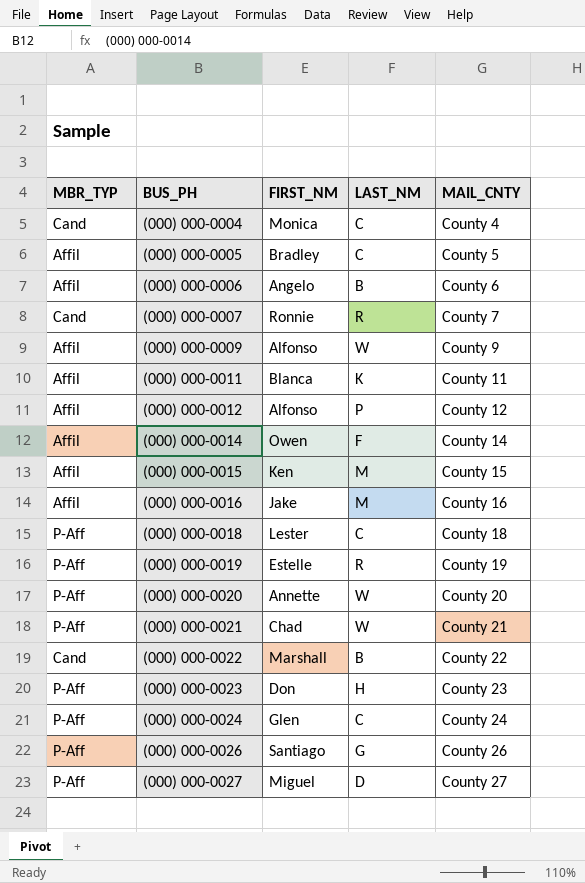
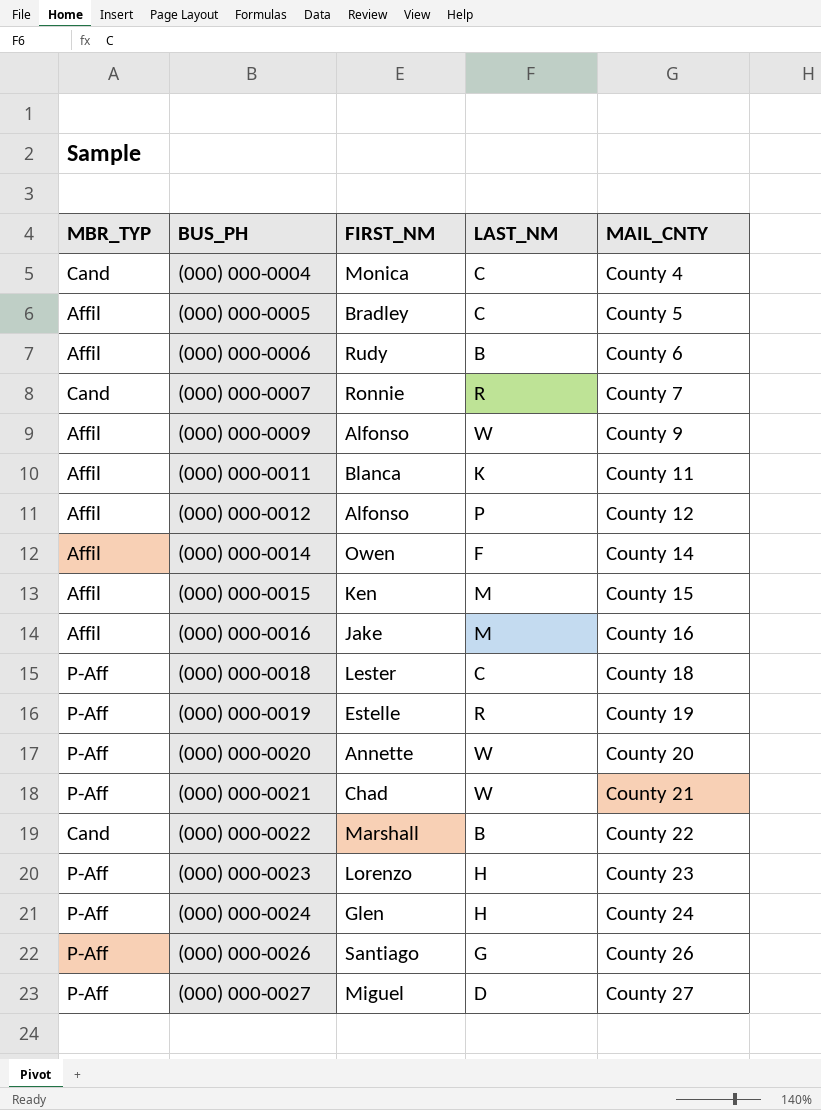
(000) 000-0006 | FIRST_NM: Angelo -> Rudy
(000) 000-0023 | FIRST_NM: Don -> Lorenzo
(000) 000-0024 | LAST_NM: C -> H

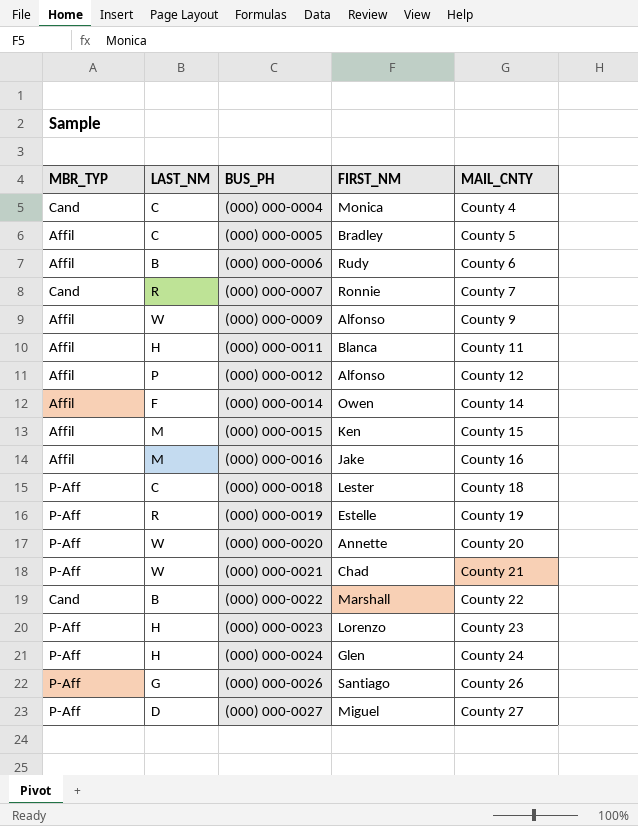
column LAST_NM | position: 4 -> 2
(000) 000-0011 | LAST_NM: K -> H

